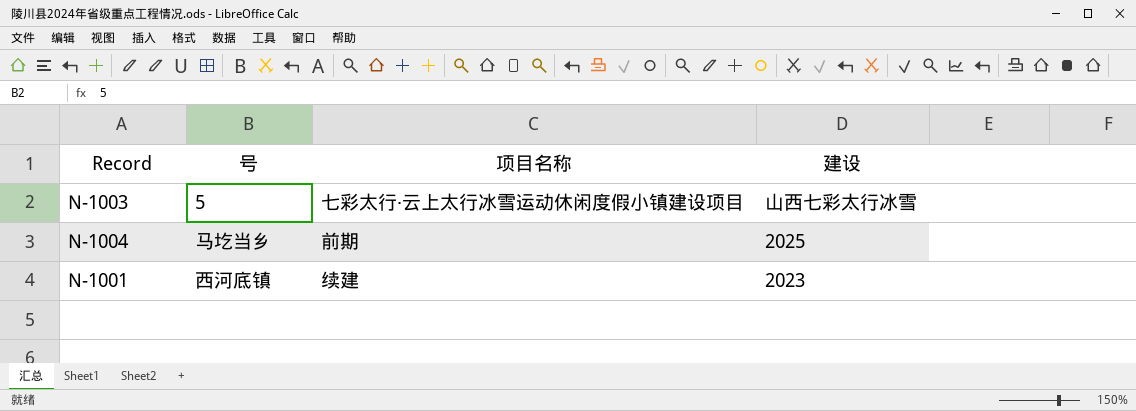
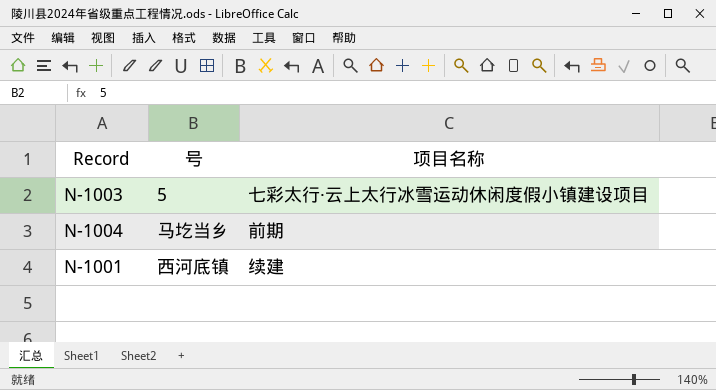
column 建设 | position: 4 -> none

